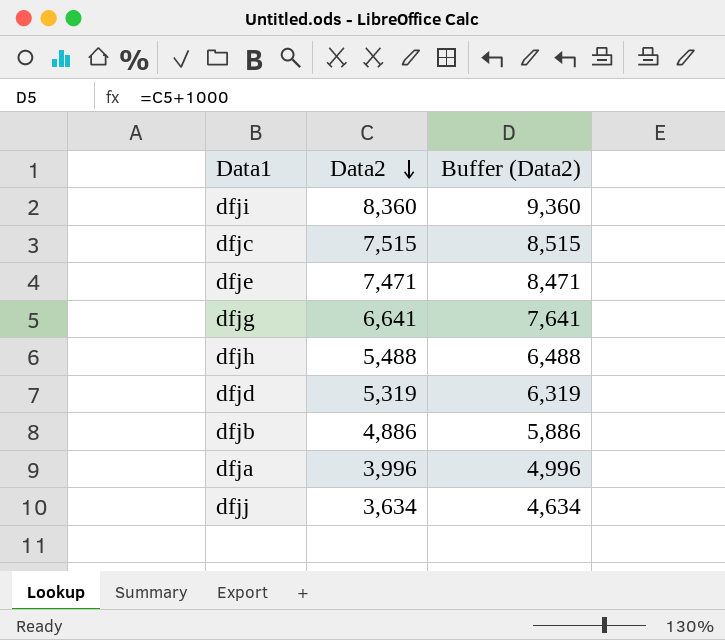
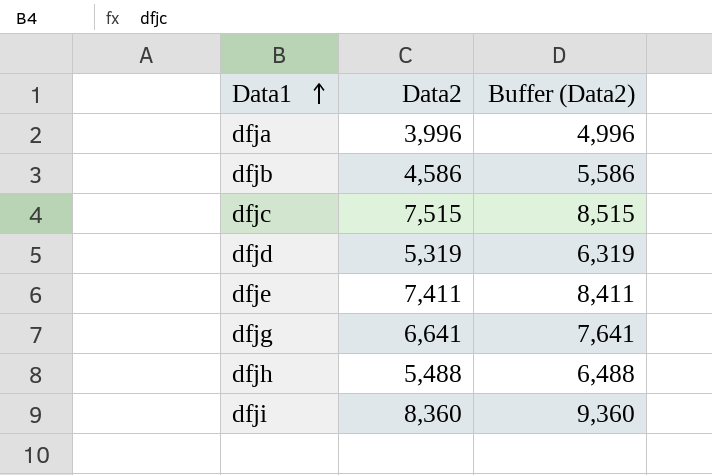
row order: Data2 descending -> Data1 ascending
row dfjj: 3,634 | 4,634 -> none
dfjb | Data2: 4,886 -> 4,586
dfjb | Buffer (Data2): 5,886 -> 5,586
dfje | Data2: 7,471 -> 7,411
dfje | Buffer (Data2): 8,471 -> 8,411

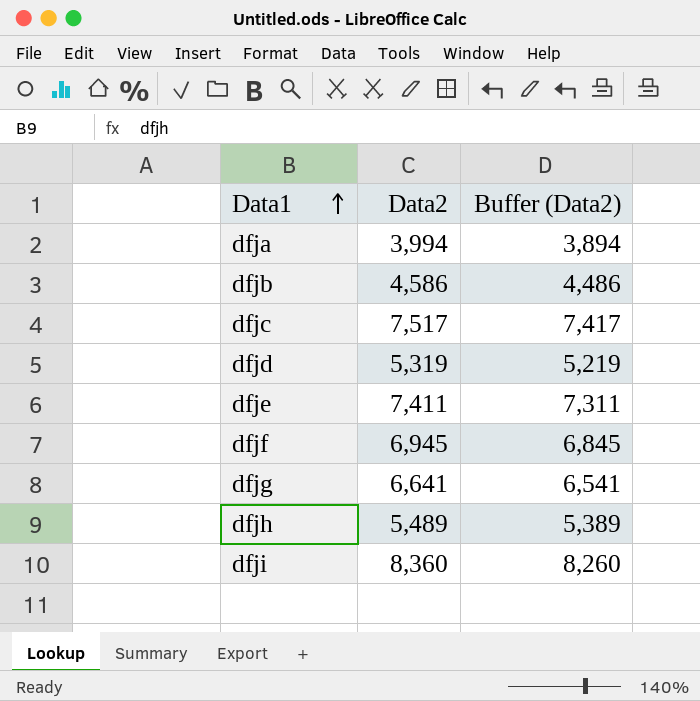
column Buffer (Data2) | formula: [Data2] + 1000 -> [Data2] - 100
dfja | Data2: 3,996 -> 3,994
dfjc | Data2: 7,515 -> 7,517
row dfjf: none -> 6,945 | 6,845
dfjh | Data2: 5,488 -> 5,489

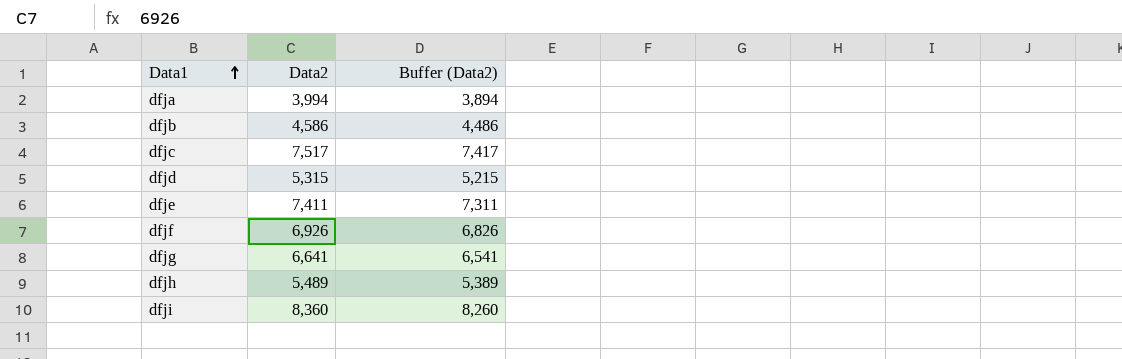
dfjd | Data2: 5,319 -> 5,315
dfjd | Buffer (Data2): 5,219 -> 5,215
dfjf | Data2: 6,945 -> 6,926
dfjf | Buffer (Data2): 6,845 -> 6,826

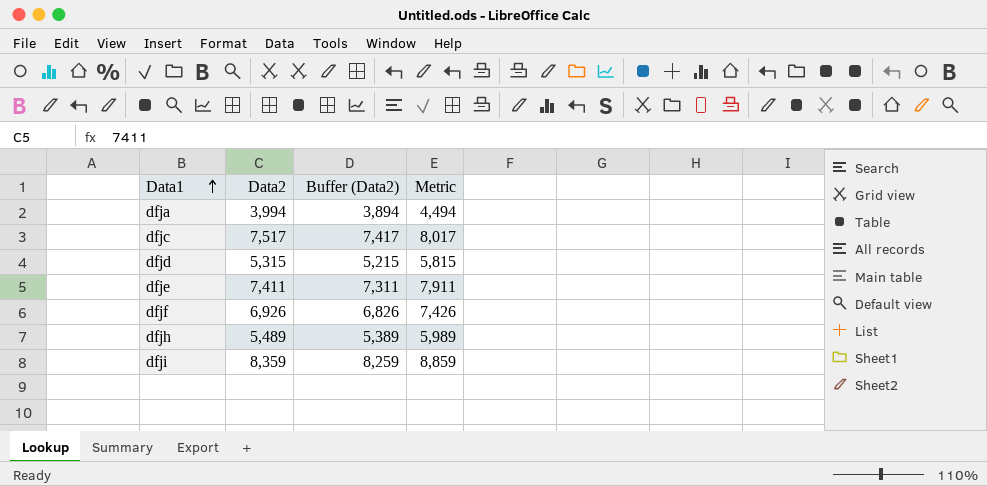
column Metric | formula: none -> [Data2] + 500
row dfjb: 4,586 | 4,486 -> none
row dfjg: 6,641 | 6,541 -> none
dfji | Data2: 8,360 -> 8,359
dfji | Buffer (Data2): 8,260 -> 8,259

